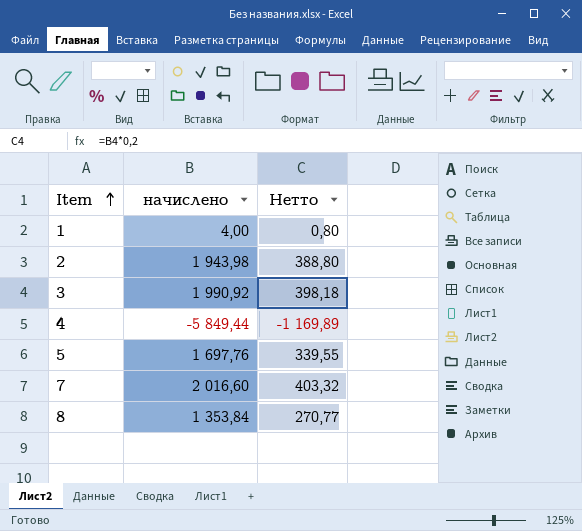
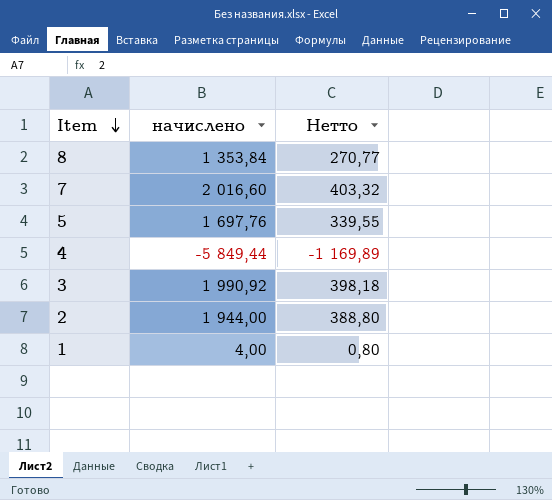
row order: Item ascending -> Item descending
2 | начислено: 1 943,98 -> 1 944,00

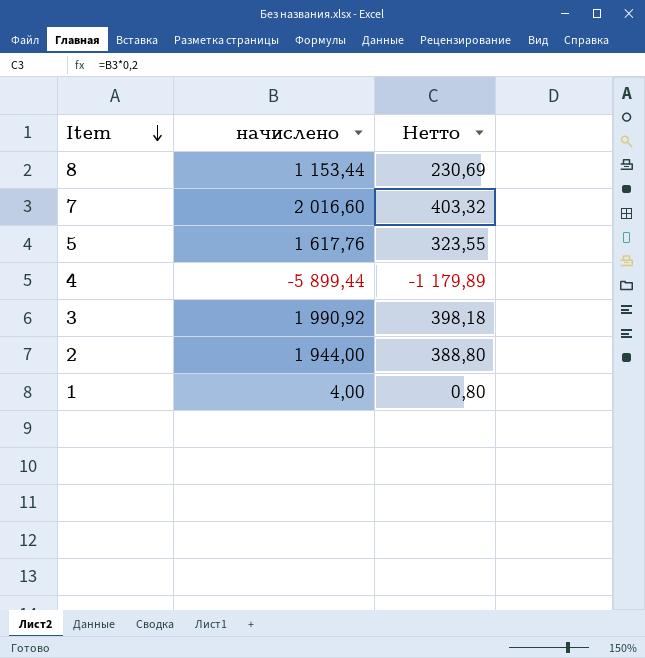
8 | начислено: 1 353,84 -> 1 153,44
8 | Нетто: 270,77 -> 230,69
5 | начислено: 1 697,76 -> 1 617,76
5 | Нетто: 339,55 -> 323,55
4 | начислено: -5 849,44 -> -5 899,44
4 | Нетто: -1 169,89 -> -1 179,89

